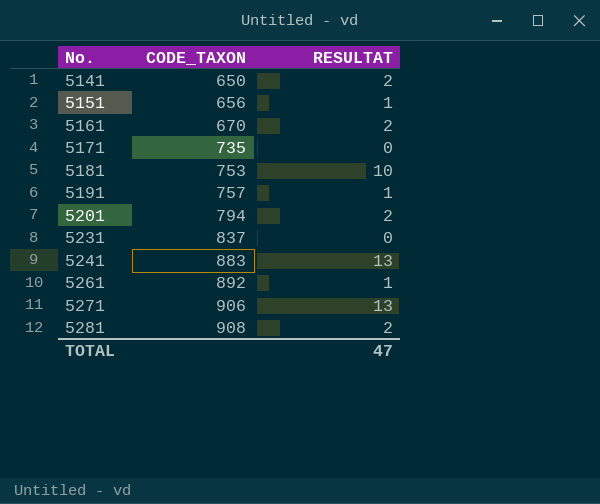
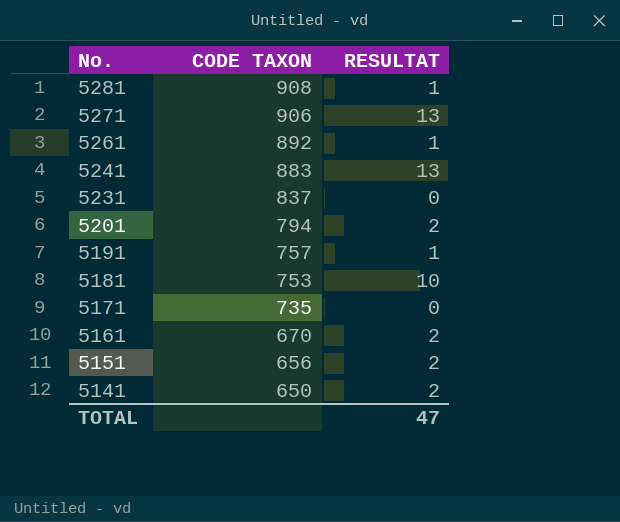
row order: No. ascending -> No. descending
column name: CODE_TAXON -> CODE TAXON
5281 | RESULTAT: 2 -> 1
5151 | RESULTAT: 1 -> 2

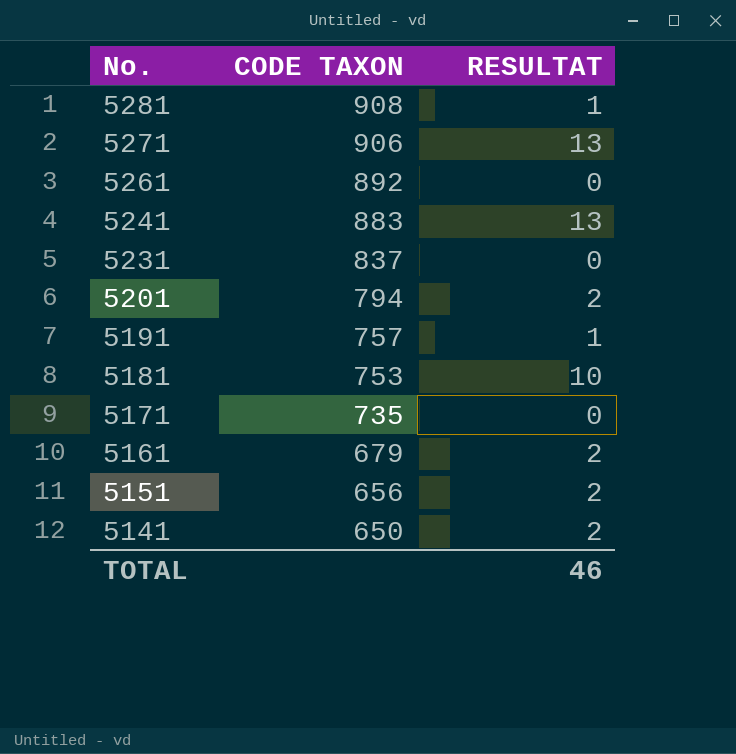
5261 | RESULTAT: 1 -> 0
5161 | CODE TAXON: 670 -> 679
TOTAL | RESULTAT: 47 -> 46

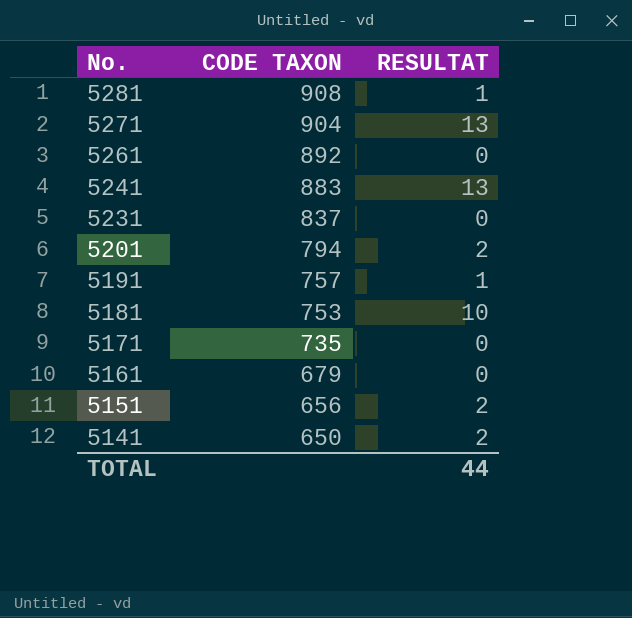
5271 | CODE TAXON: 906 -> 904
5161 | RESULTAT: 2 -> 0
TOTAL | RESULTAT: 46 -> 44

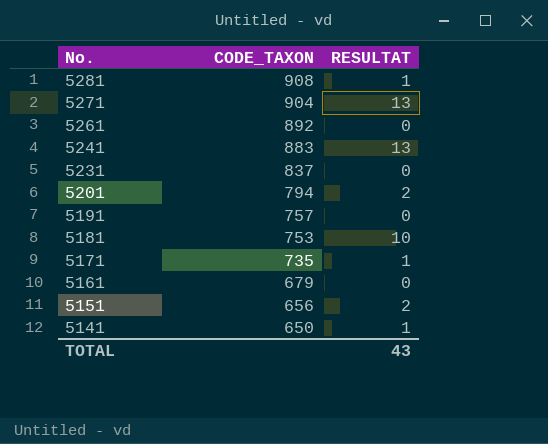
column name: CODE TAXON -> CODE_TAXON
5191 | RESULTAT: 1 -> 0
5171 | RESULTAT: 0 -> 1
5141 | RESULTAT: 2 -> 1
TOTAL | RESULTAT: 44 -> 43

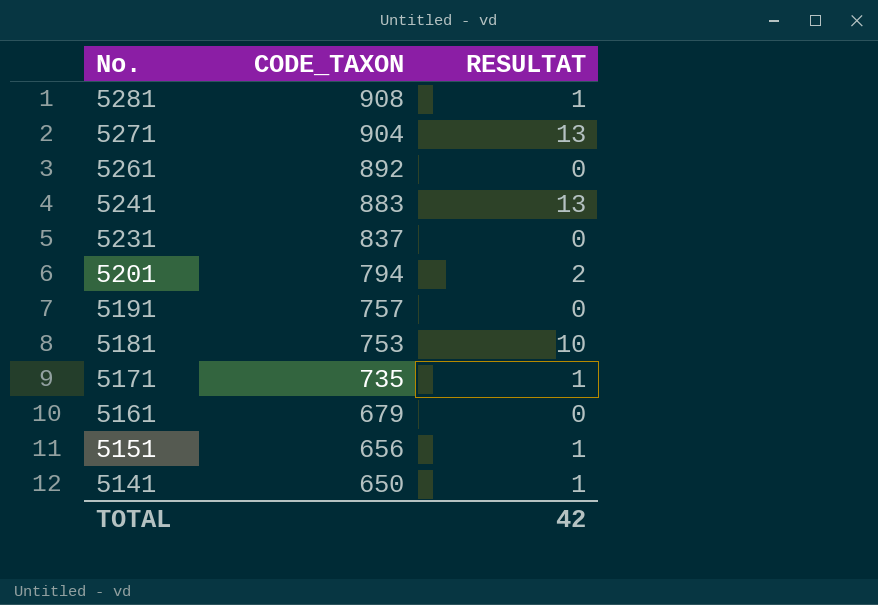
5151 | RESULTAT: 2 -> 1
TOTAL | RESULTAT: 43 -> 42

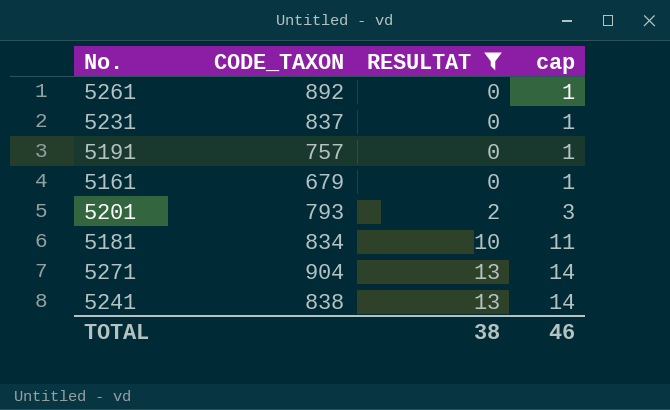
filter: none -> RESULTAT != 1
row order: No. descending -> RESULTAT ascending
column cap | formula: none -> [RESULTAT] + 1
5201 | CODE_TAXON: 794 -> 793
5181 | CODE_TAXON: 753 -> 834
5241 | CODE_TAXON: 883 -> 838
TOTAL | RESULTAT: 42 -> 38

